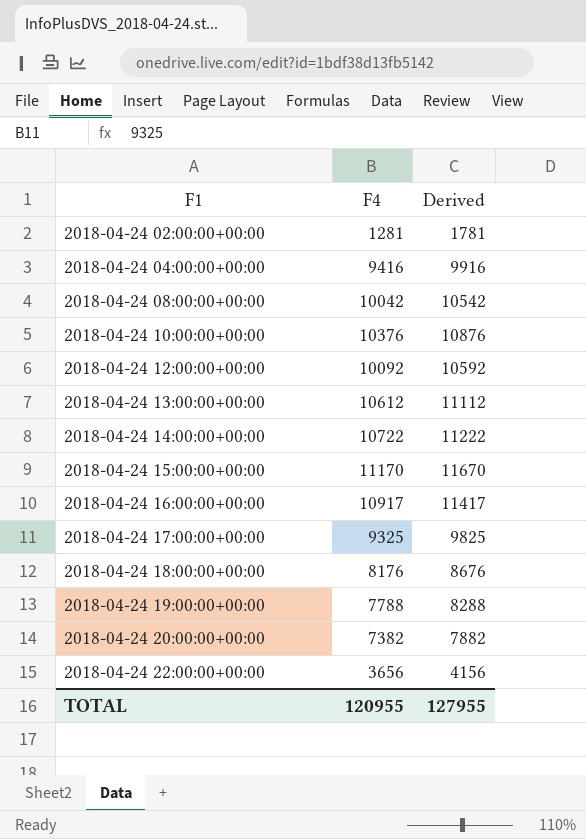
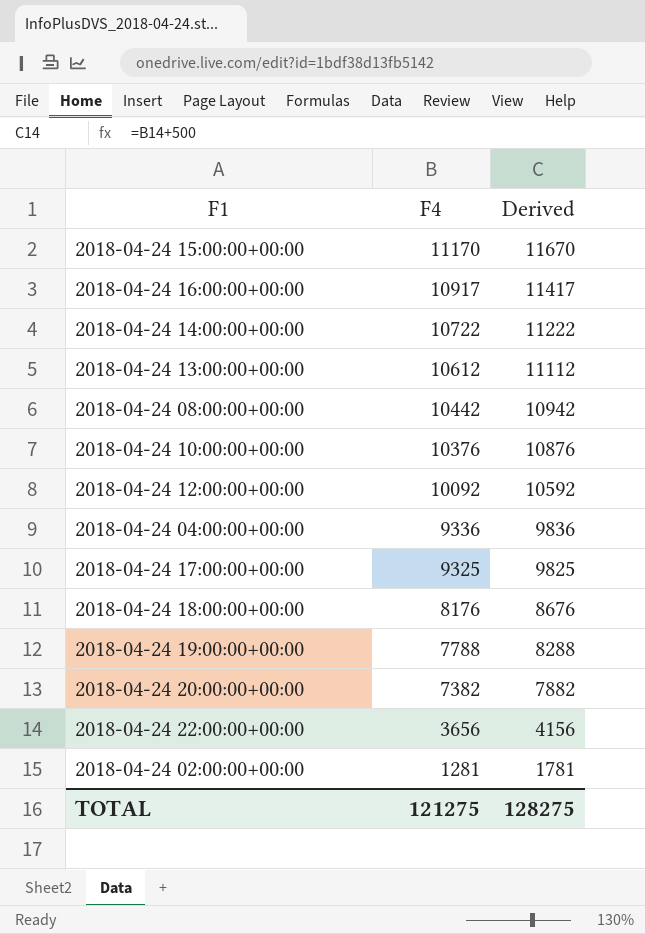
row order: F1 ascending -> F4 descending
2018-04-24 08:00:00+00:00 | F4: 10042 -> 10442
2018-04-24 08:00:00+00:00 | Derived: 10542 -> 10942
2018-04-24 04:00:00+00:00 | F4: 9416 -> 9336
2018-04-24 04:00:00+00:00 | Derived: 9916 -> 9836
TOTAL | F4: 120955 -> 121275
TOTAL | Derived: 127955 -> 128275

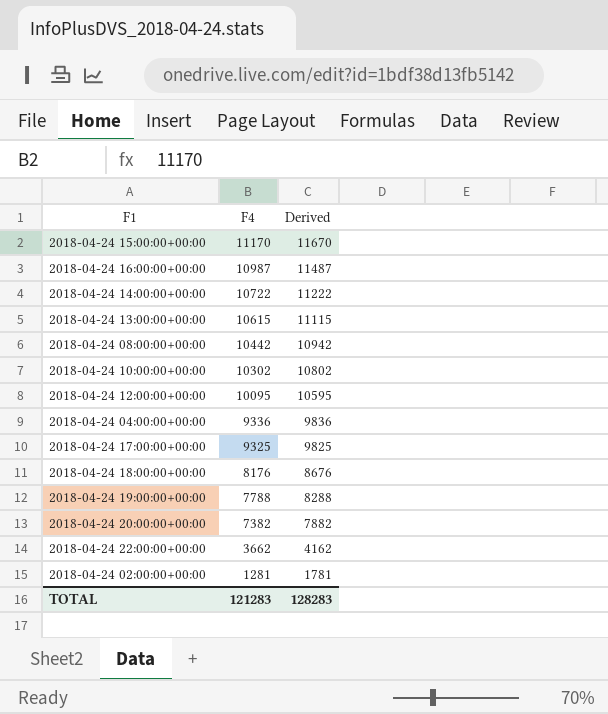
2018-04-24 16:00:00+00:00 | F4: 10917 -> 10987
2018-04-24 16:00:00+00:00 | Derived: 11417 -> 11487
2018-04-24 13:00:00+00:00 | F4: 10612 -> 10615
2018-04-24 13:00:00+00:00 | Derived: 11112 -> 11115
2018-04-24 10:00:00+00:00 | F4: 10376 -> 10302
2018-04-24 10:00:00+00:00 | Derived: 10876 -> 10802
2018-04-24 12:00:00+00:00 | F4: 10092 -> 10095
2018-04-24 12:00:00+00:00 | Derived: 10592 -> 10595
2018-04-24 22:00:00+00:00 | F4: 3656 -> 3662
2018-04-24 22:00:00+00:00 | Derived: 4156 -> 4162
TOTAL | F4: 121275 -> 121283
TOTAL | Derived: 128275 -> 128283

